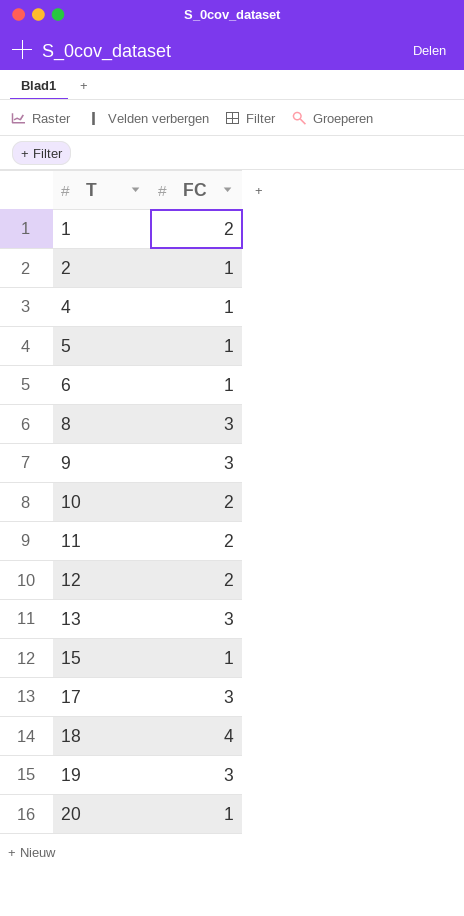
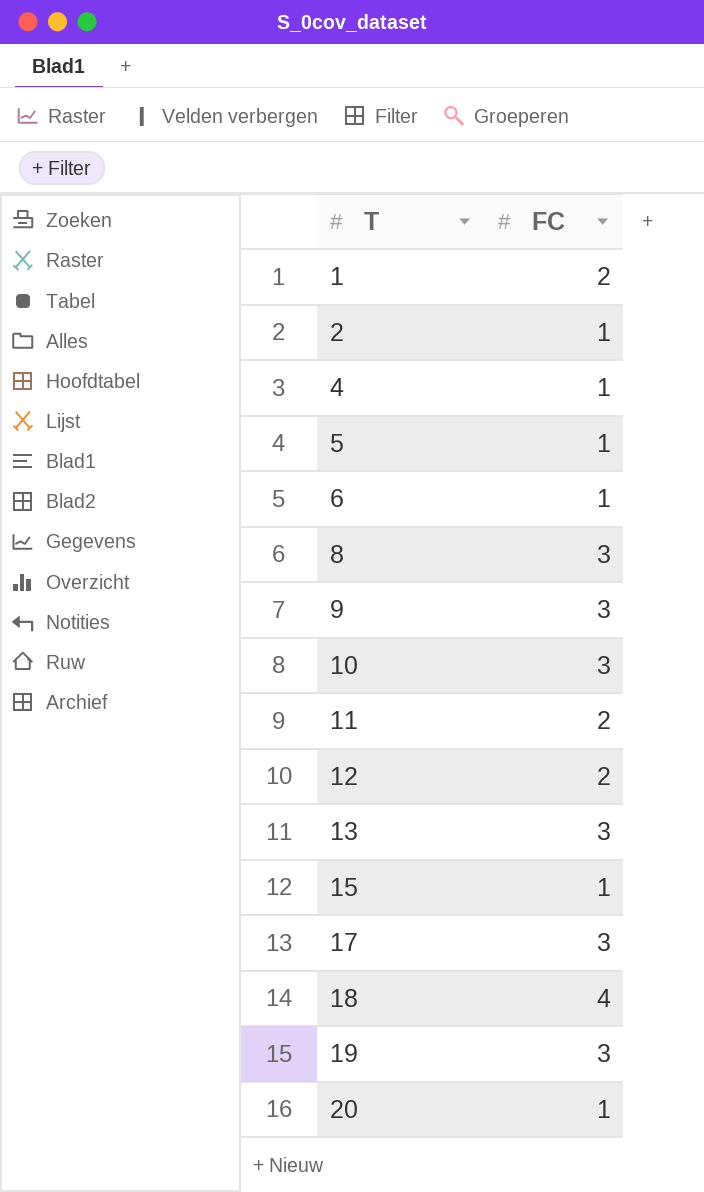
10 | FC: 2 -> 3

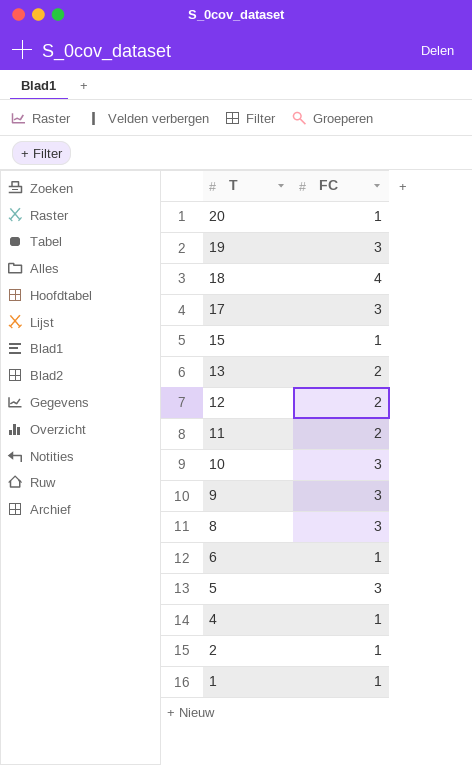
row order: T ascending -> T descending
13 | FC: 3 -> 2
5 | FC: 1 -> 3
1 | FC: 2 -> 1

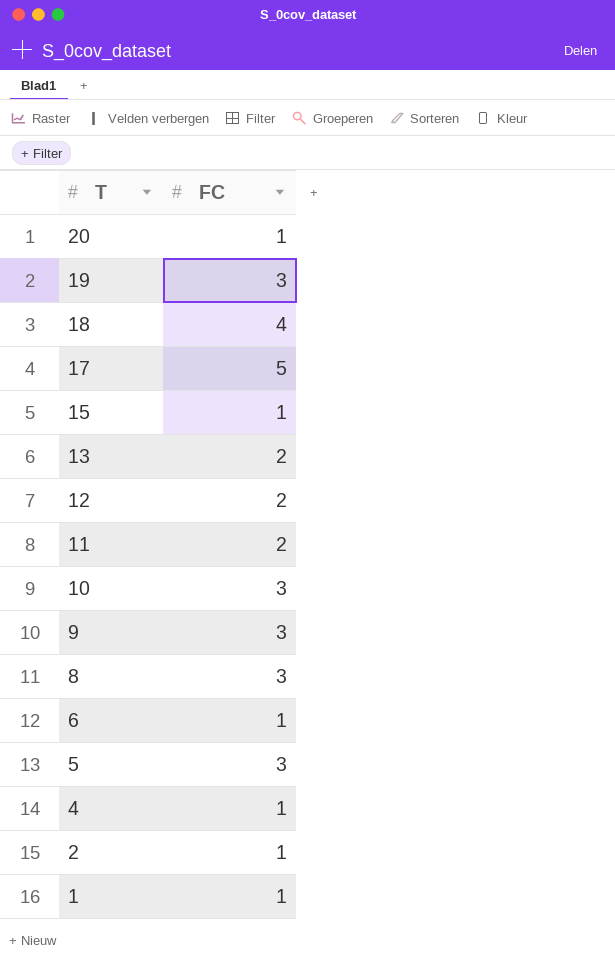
17 | FC: 3 -> 5

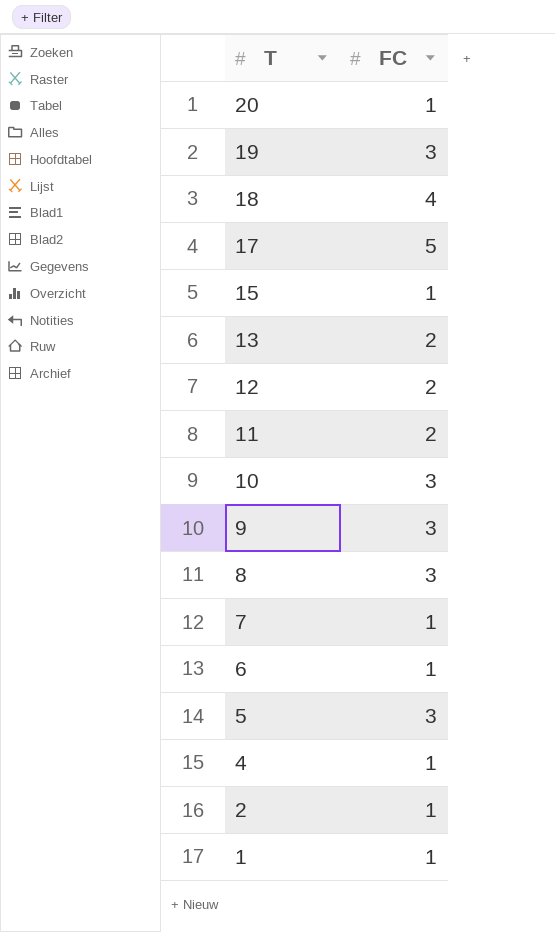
row 7: none -> 1

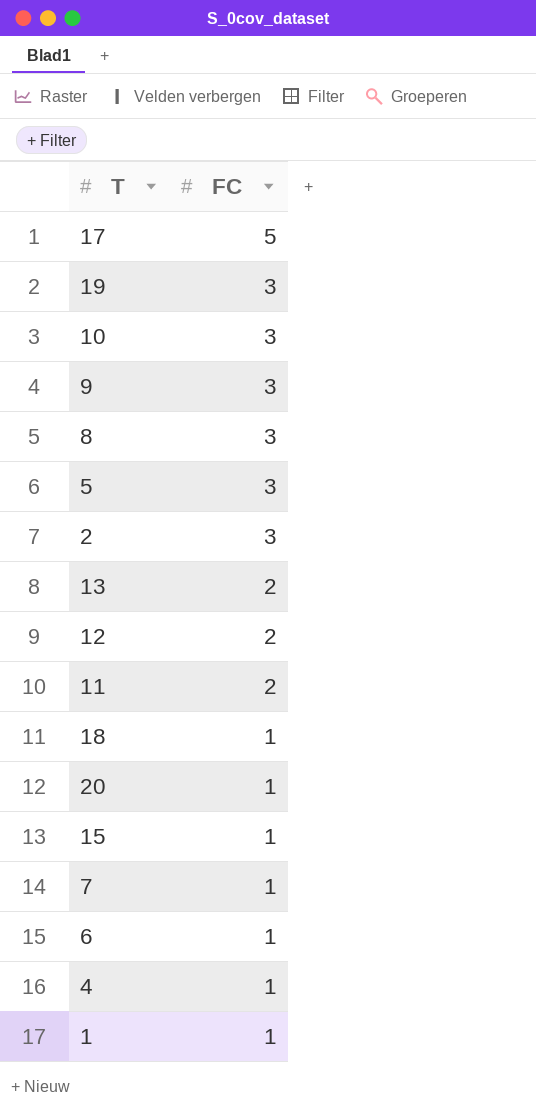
row order: T descending -> FC descending
2 | FC: 1 -> 3
18 | FC: 4 -> 1

